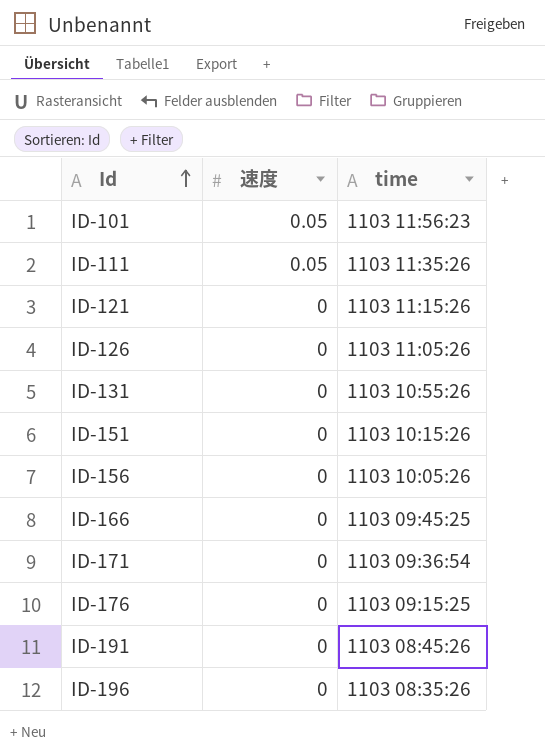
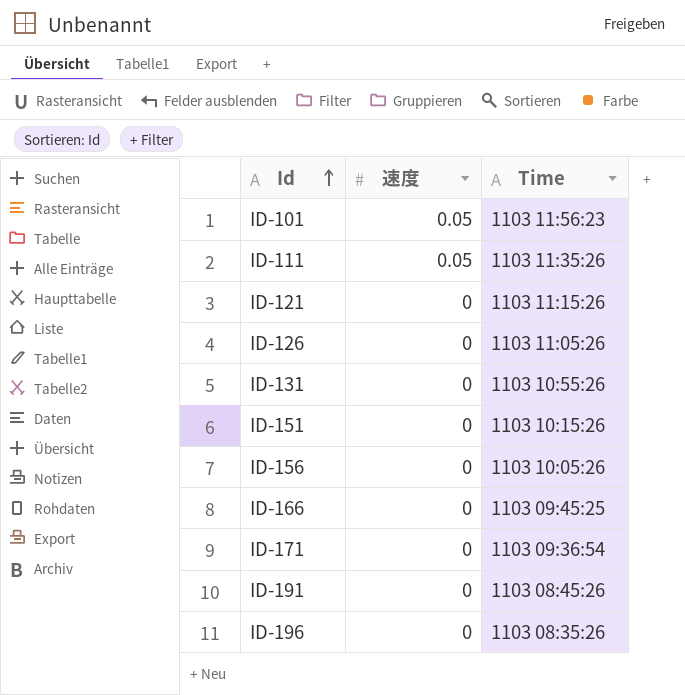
column name: time -> Time
row ID-176: 0 | 1103 09:15:25 -> none

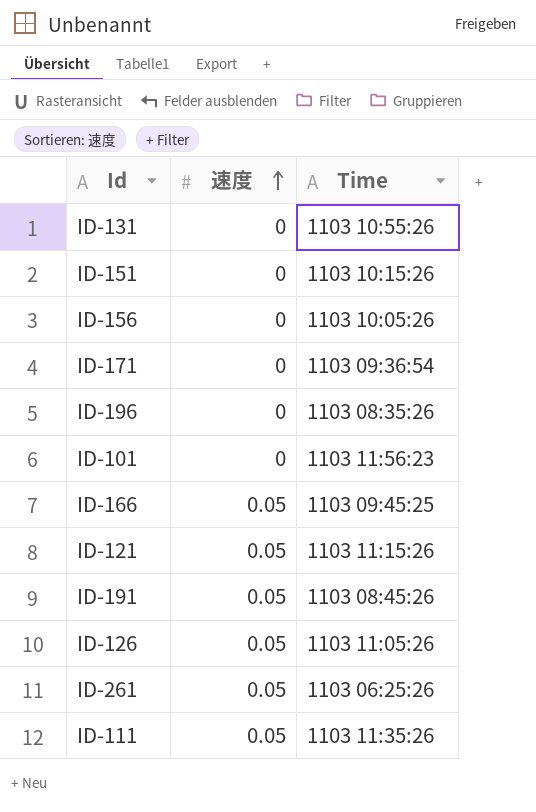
row order: Id ascending -> 速度 ascending
ID-101 | 速度: 0.05 -> 0
ID-166 | 速度: 0 -> 0.05
ID-121 | 速度: 0 -> 0.05
ID-191 | 速度: 0 -> 0.05
ID-126 | 速度: 0 -> 0.05
row ID-261: none -> 0.05 | 1103 06:25:26

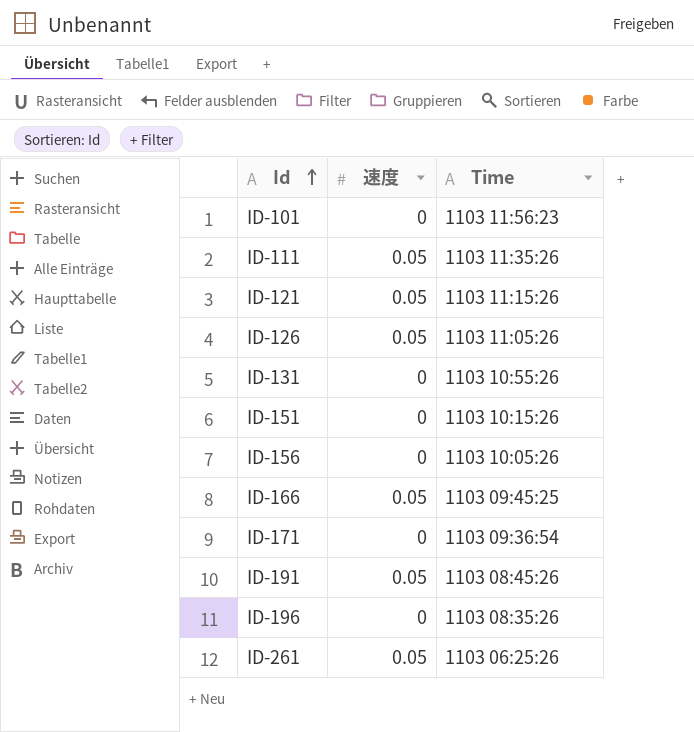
row order: 速度 ascending -> Id ascending

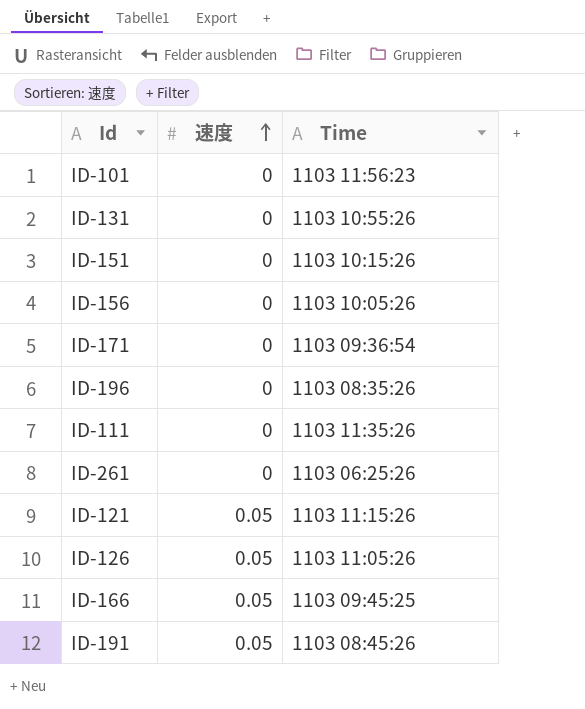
row order: Id ascending -> 速度 ascending
ID-111 | 速度: 0.05 -> 0
ID-261 | 速度: 0.05 -> 0

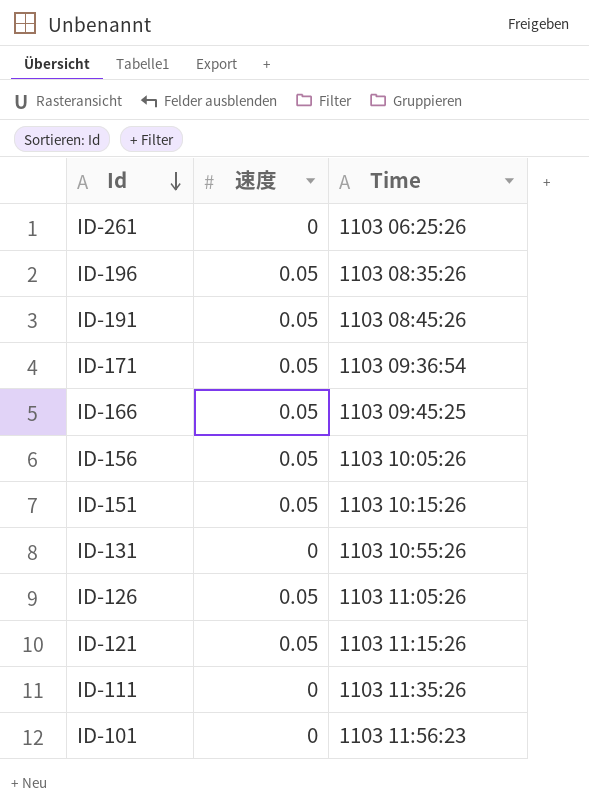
row order: 速度 ascending -> Id descending
ID-196 | 速度: 0 -> 0.05
ID-171 | 速度: 0 -> 0.05
ID-156 | 速度: 0 -> 0.05
ID-151 | 速度: 0 -> 0.05

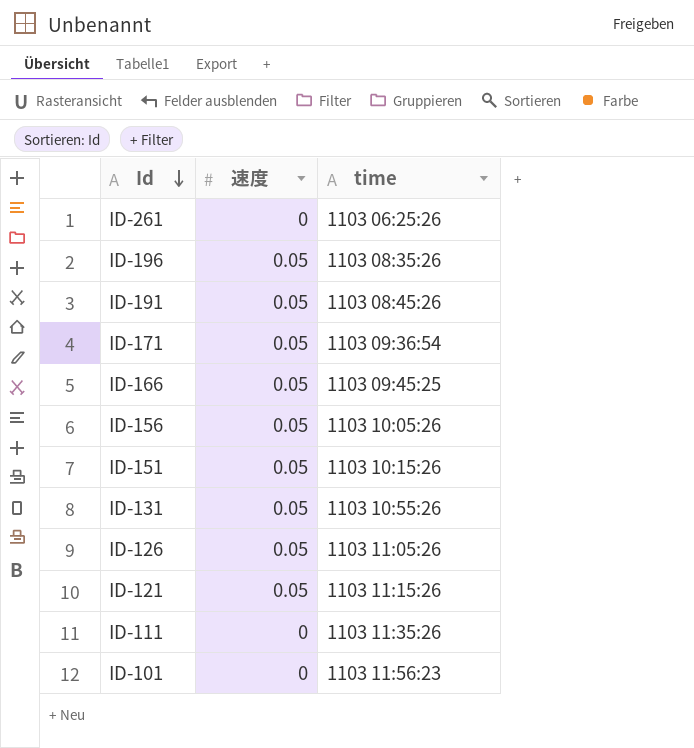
column name: Time -> time
ID-131 | 速度: 0 -> 0.05

